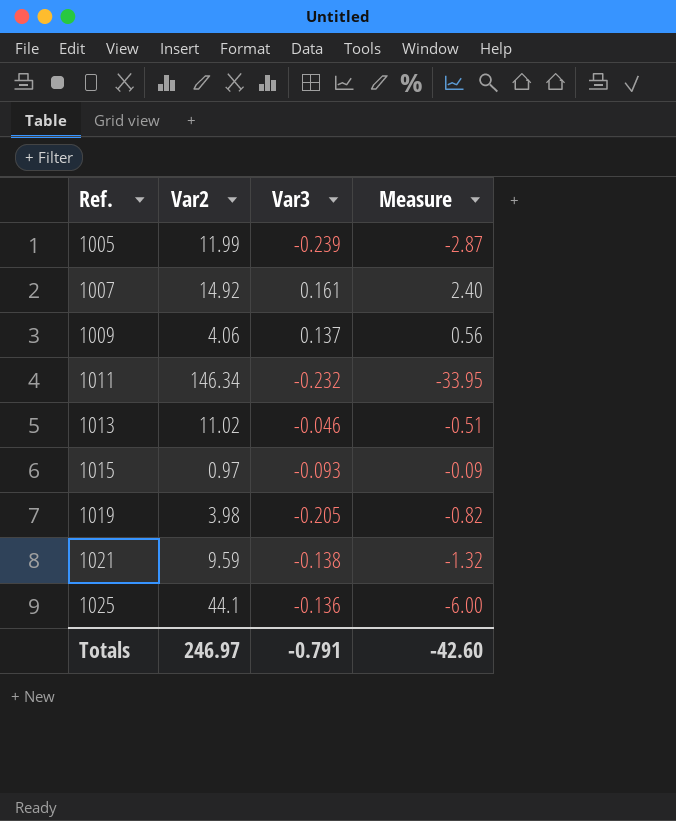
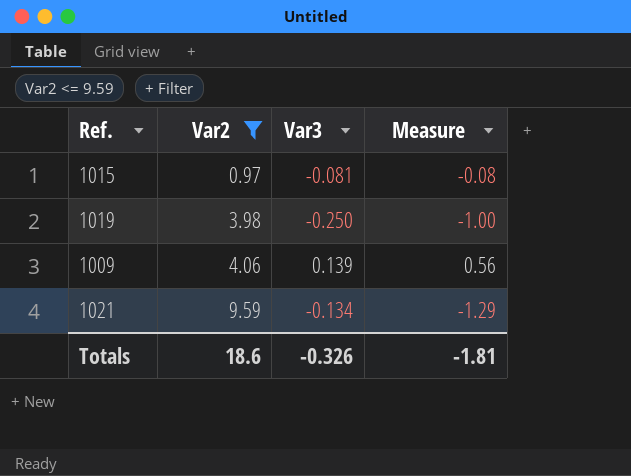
filter: none -> Var2 <= 9.59
row order: Ref. ascending -> Var2 ascending
1015 | Var3: -0.093 -> -0.081
1015 | Measure: -0.09 -> -0.08
1019 | Var3: -0.205 -> -0.250
1019 | Measure: -0.82 -> -1.00
1009 | Var3: 0.137 -> 0.139
1021 | Var3: -0.138 -> -0.134
1021 | Measure: -1.32 -> -1.29
Totals | Var2: 246.97 -> 18.6
Totals | Var3: -0.791 -> -0.326
Totals | Measure: -42.60 -> -1.81

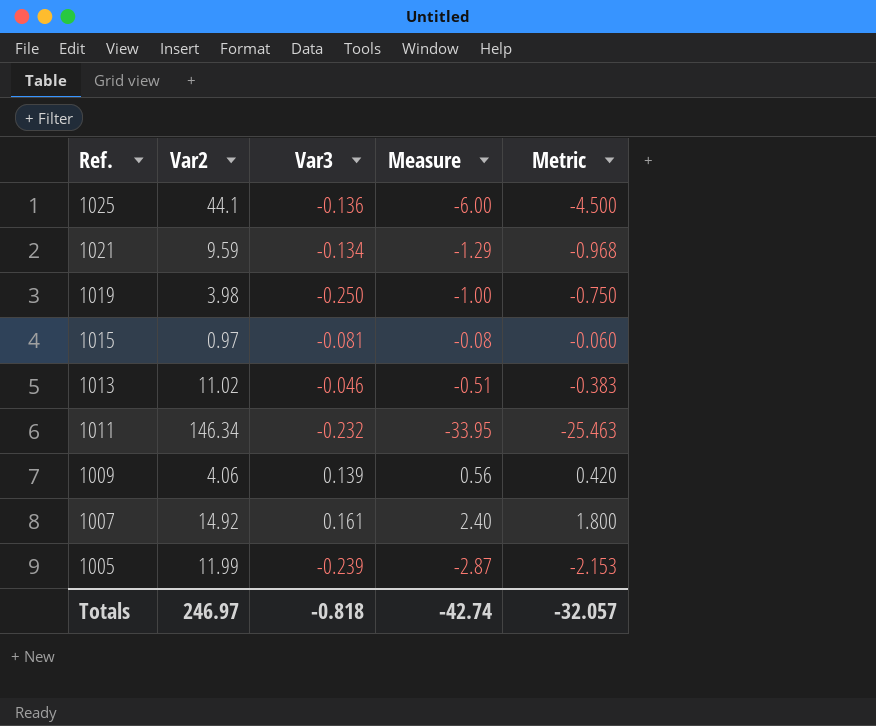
filter: Var2 <= 9.59 -> none
row order: Var2 ascending -> Ref. descending
column Metric | formula: none -> [Measure] * 0.75
Totals | Var2: 18.6 -> 246.97
Totals | Var3: -0.326 -> -0.818
Totals | Measure: -1.81 -> -42.74

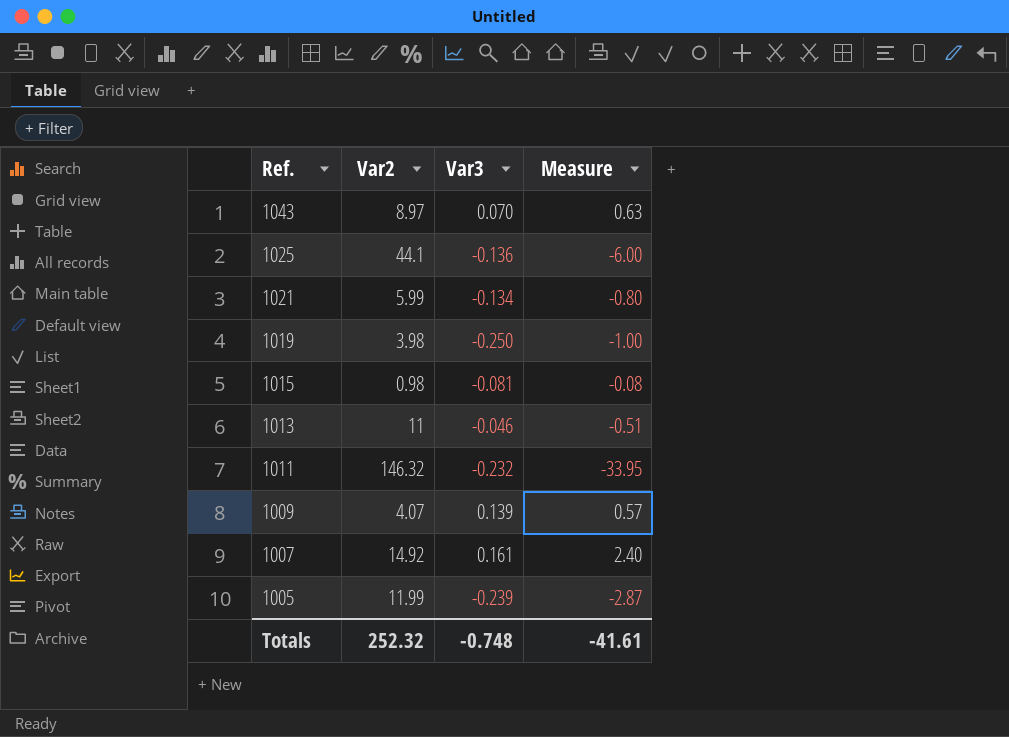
column Metric | formula: [Measure] * 0.75 -> none
row 1043: none -> 8.97 | 0.070 | 0.63
1021 | Var2: 9.59 -> 5.99
1021 | Measure: -1.29 -> -0.80
1015 | Var2: 0.97 -> 0.98
1013 | Var2: 11.02 -> 11
1011 | Var2: 146.34 -> 146.32
1009 | Var2: 4.06 -> 4.07
1009 | Measure: 0.56 -> 0.57
Totals | Var2: 246.97 -> 252.32
Totals | Var3: -0.818 -> -0.748
Totals | Measure: -42.74 -> -41.61

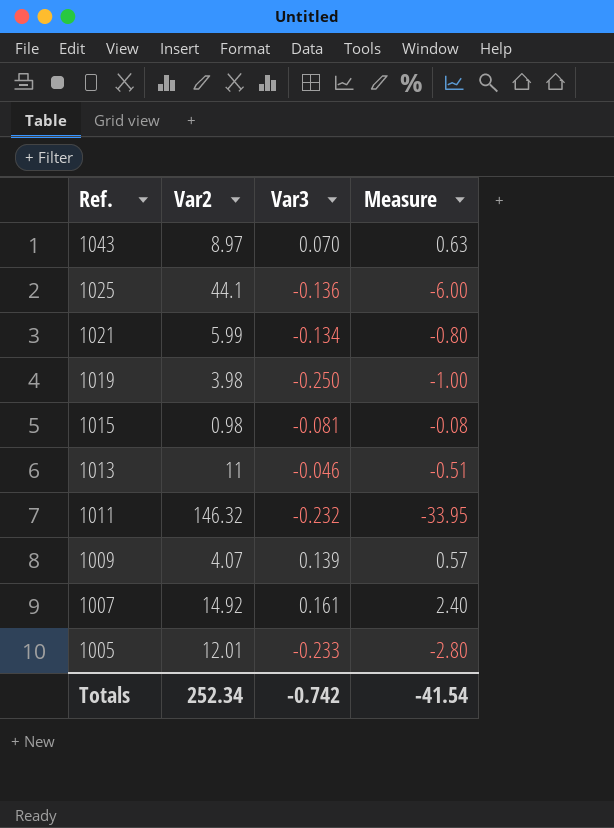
1005 | Var2: 11.99 -> 12.01
1005 | Var3: -0.239 -> -0.233
1005 | Measure: -2.87 -> -2.80
Totals | Var2: 252.32 -> 252.34
Totals | Var3: -0.748 -> -0.742
Totals | Measure: -41.61 -> -41.54

